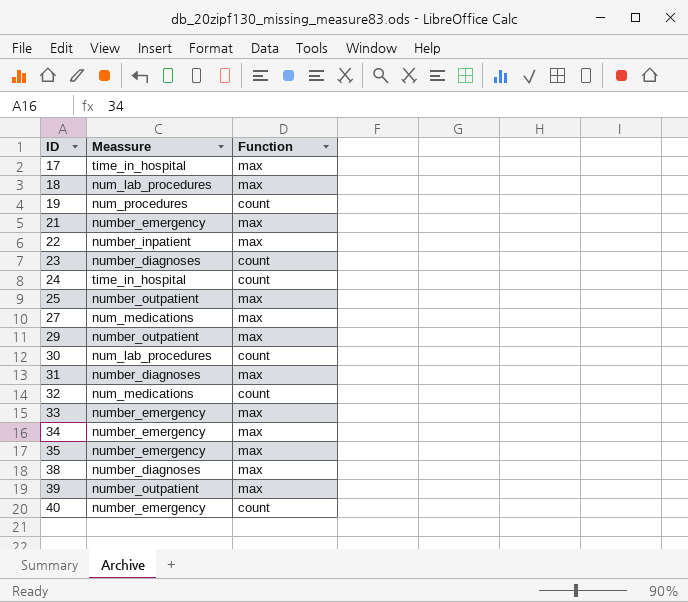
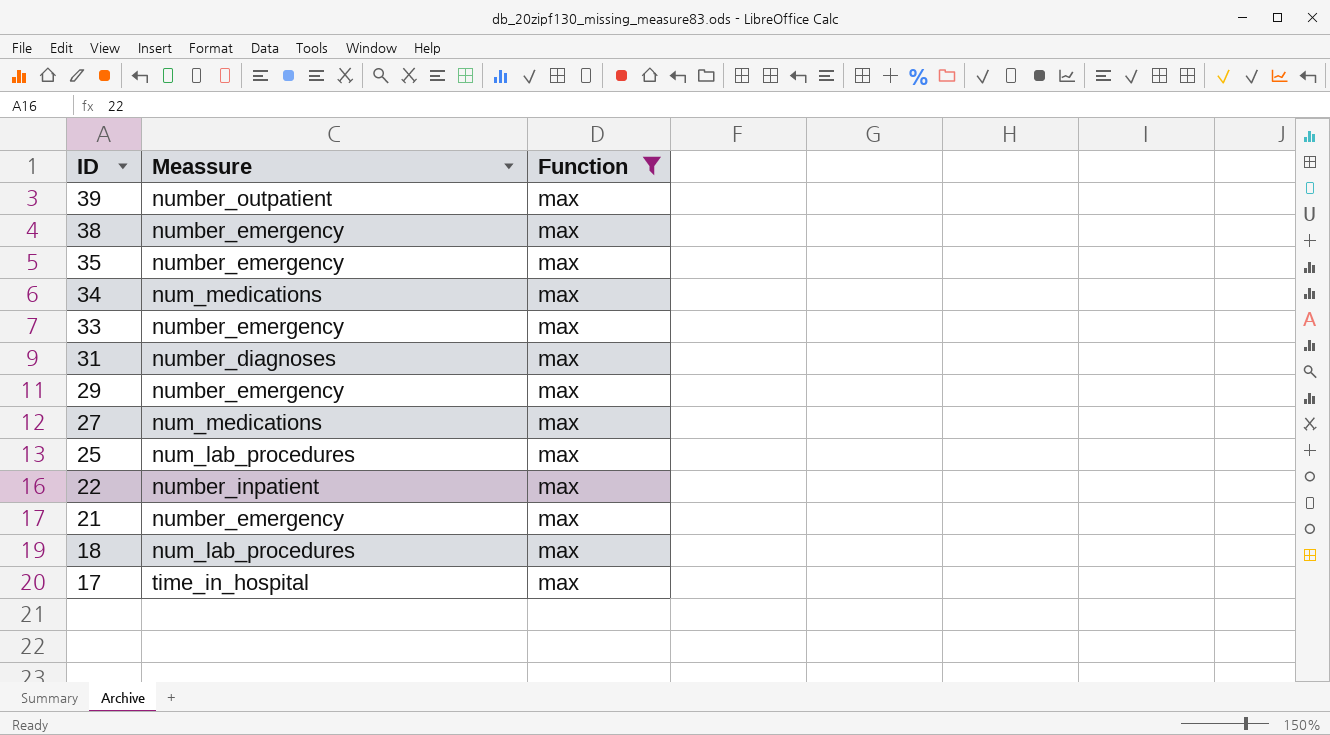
filter: none -> Function = max
row order: ID ascending -> ID descending
38 | Meassure: number_diagnoses -> number_emergency
34 | Meassure: number_emergency -> num_medications
29 | Meassure: number_outpatient -> number_emergency
25 | Meassure: number_outpatient -> num_lab_procedures

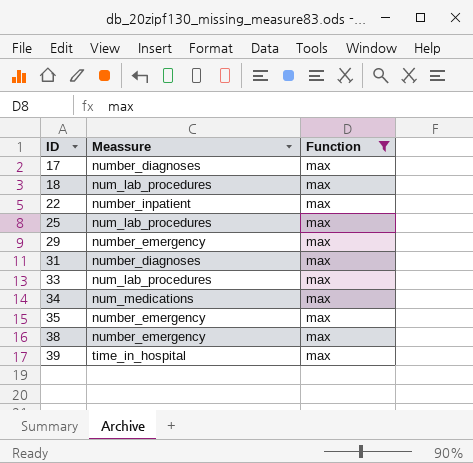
row order: ID descending -> ID ascending
row 27: num_medications | max -> none
row 21: number_emergency | max -> none
17 | Meassure: time_in_hospital -> number_diagnoses
33 | Meassure: number_emergency -> num_lab_procedures
39 | Meassure: number_outpatient -> time_in_hospital

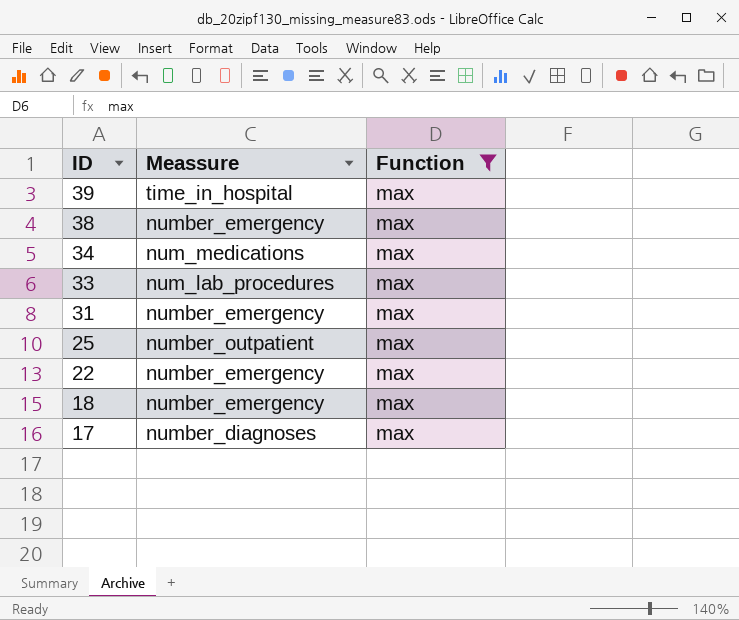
row order: ID ascending -> ID descending
row 29: number_emergency | max -> none
row 35: number_emergency | max -> none
31 | Meassure: number_diagnoses -> number_emergency
25 | Meassure: num_lab_procedures -> number_outpatient
22 | Meassure: number_inpatient -> number_emergency
18 | Meassure: num_lab_procedures -> number_emergency

